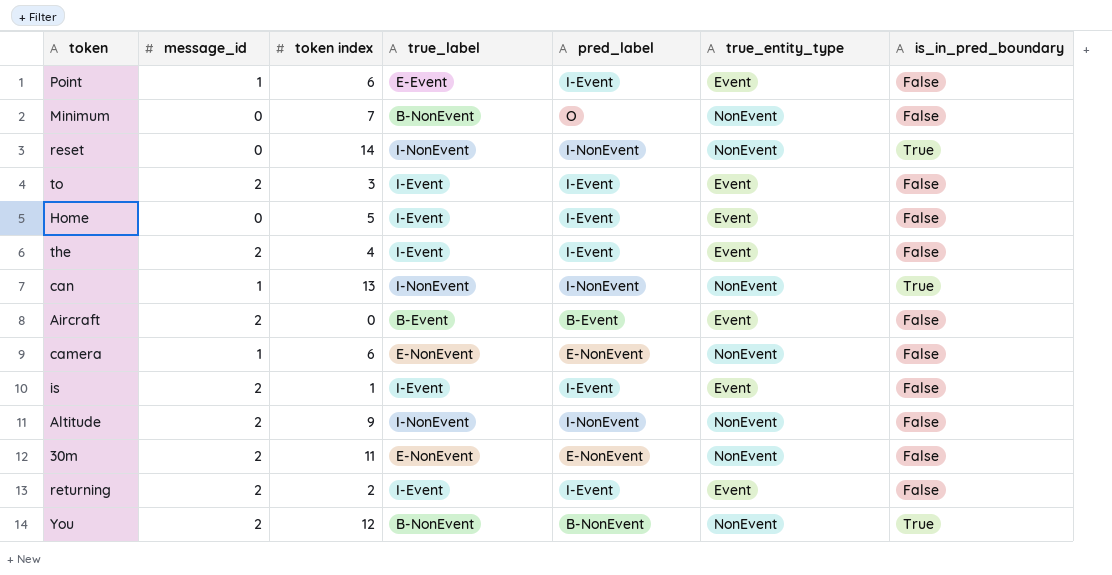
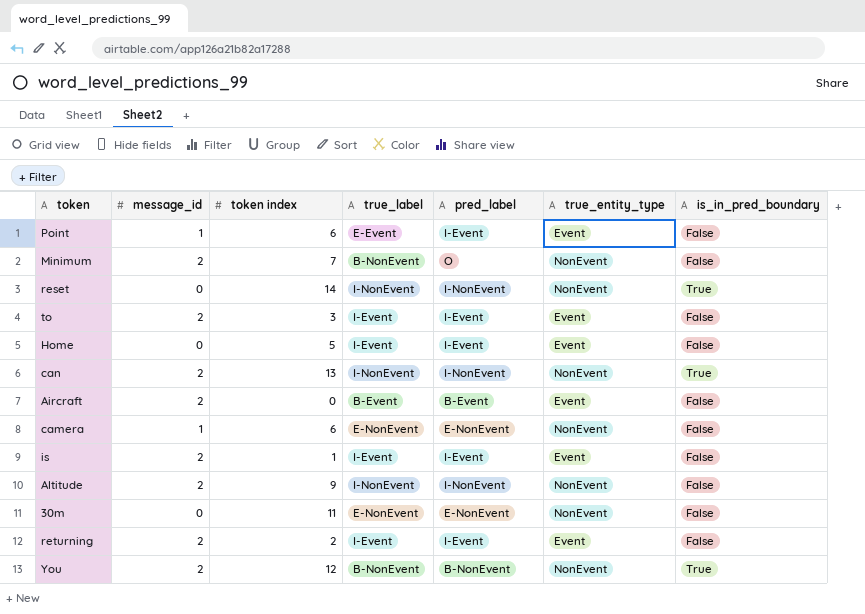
row the: 2 | 4 | I-Event | I-Event | Event | False -> none
Minimum | message_id: 0 -> 2
can | message_id: 1 -> 2
30m | message_id: 2 -> 0

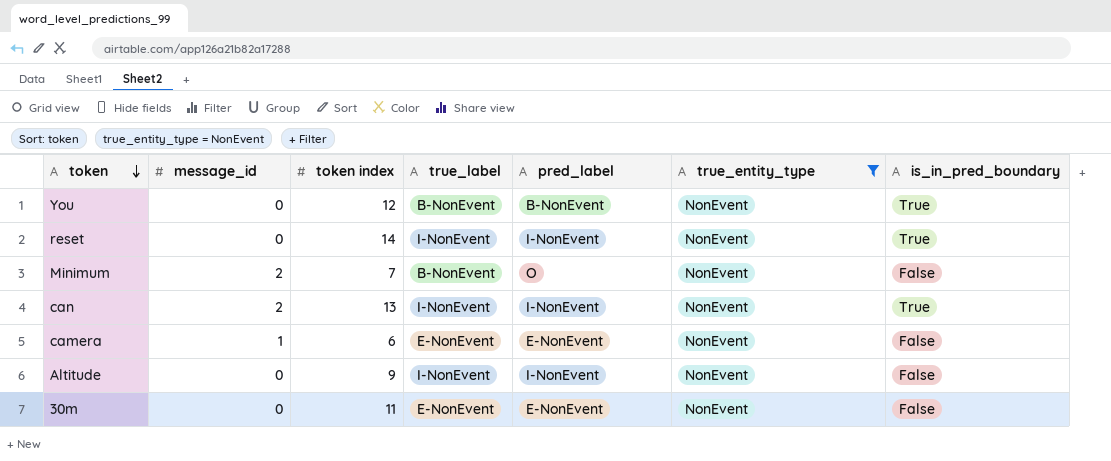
filter: none -> true_entity_type = NonEvent
row order: none -> token descending
You | message_id: 2 -> 0
Altitude | message_id: 2 -> 0

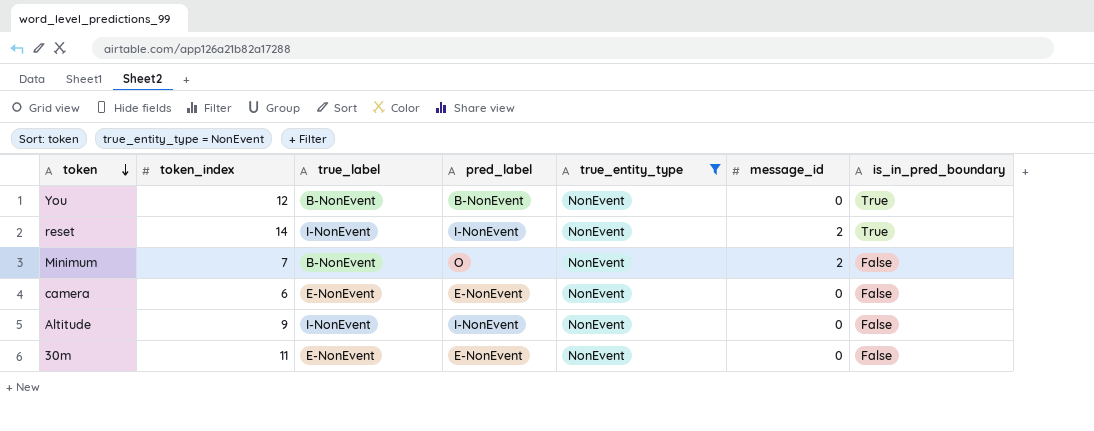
column name: token index -> token_index
column message_id | position: 2 -> 6
row can: 2 | 13 | I-NonEvent | I-NonEvent | NonEvent | True -> none
reset | message_id: 0 -> 2
camera | message_id: 1 -> 0

